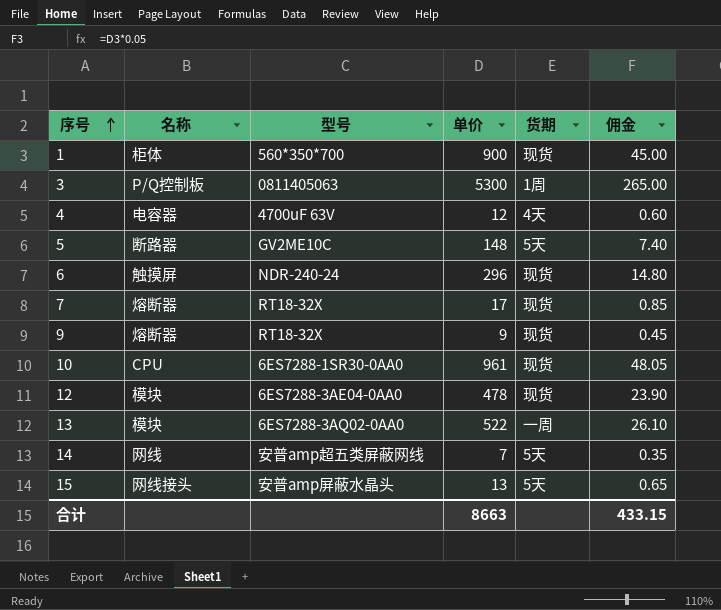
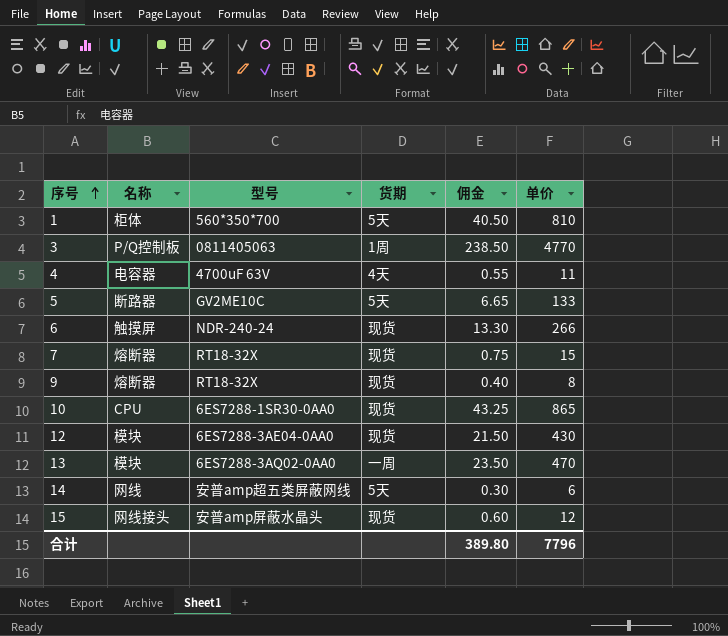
column 单价 | position: 4 -> 6
1 | 货期: 现货 -> 5天
1 | 佣金: 45.00 -> 40.50
1 | 单价: 900 -> 810
3 | 佣金: 265.00 -> 238.50
3 | 单价: 5300 -> 4770
4 | 佣金: 0.60 -> 0.55
4 | 单价: 12 -> 11
5 | 佣金: 7.40 -> 6.65
5 | 单价: 148 -> 133
6 | 佣金: 14.80 -> 13.30
6 | 单价: 296 -> 266
7 | 佣金: 0.85 -> 0.75
7 | 单价: 17 -> 15
9 | 佣金: 0.45 -> 0.40
9 | 单价: 9 -> 8
10 | 佣金: 48.05 -> 43.25
10 | 单价: 961 -> 865
12 | 佣金: 23.90 -> 21.50
12 | 单价: 478 -> 430
13 | 佣金: 26.10 -> 23.50
13 | 单价: 522 -> 470
14 | 佣金: 0.35 -> 0.30
14 | 单价: 7 -> 6
15 | 货期: 5天 -> 现货
15 | 佣金: 0.65 -> 0.60
15 | 单价: 13 -> 12
合计 | 佣金: 433.15 -> 389.80
合计 | 单价: 8663 -> 7796

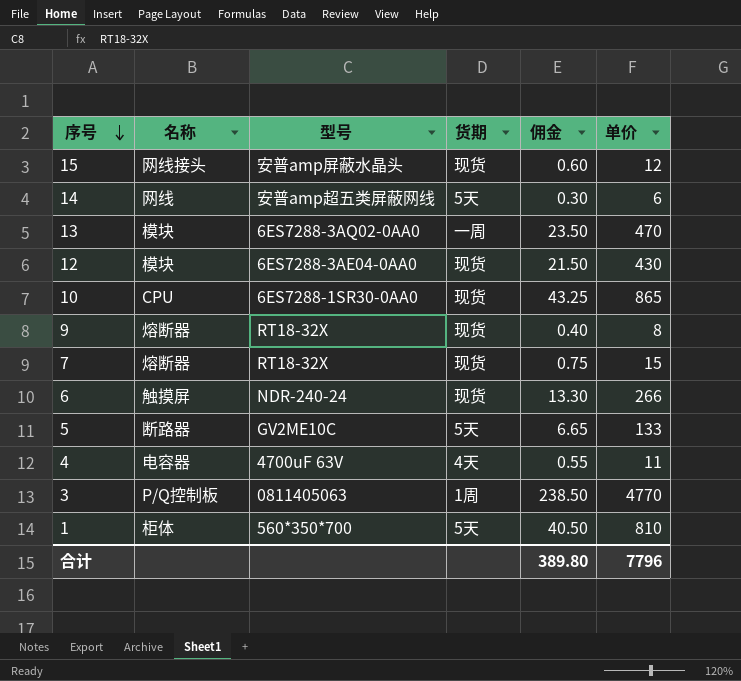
row order: 序号 ascending -> 序号 descending

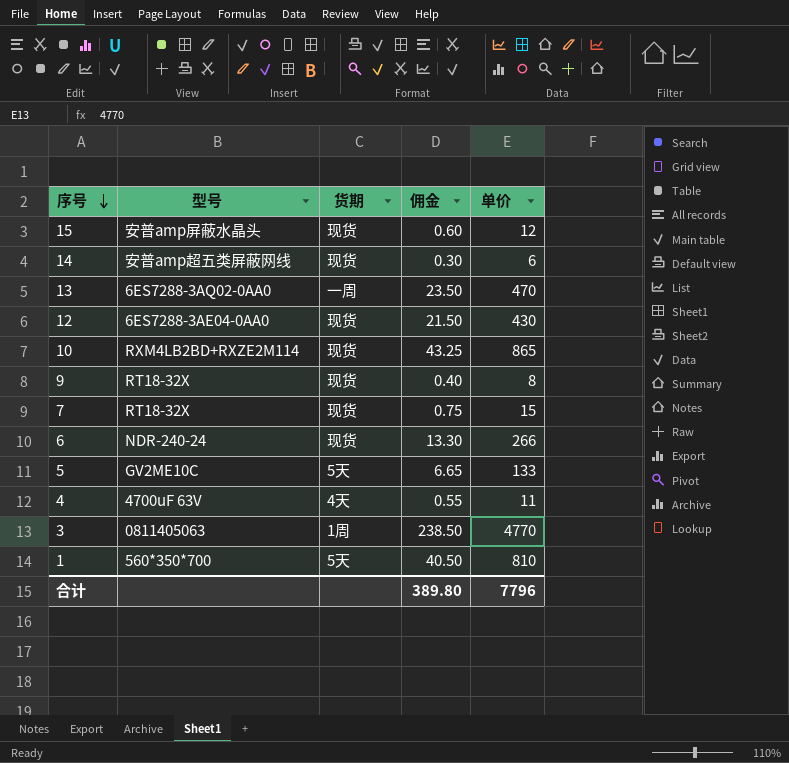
column 名称 | position: 2 -> none
14 | 货期: 5天 -> 现货
10 | 型号: 6ES7288-1SR30-0AA0 -> RXM4LB2BD+RXZE2M114

